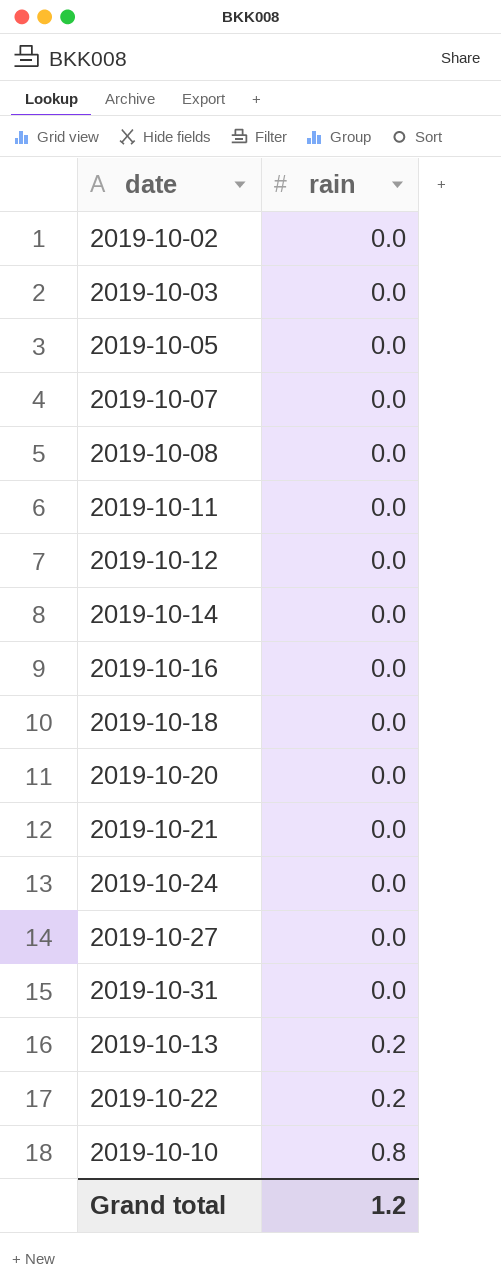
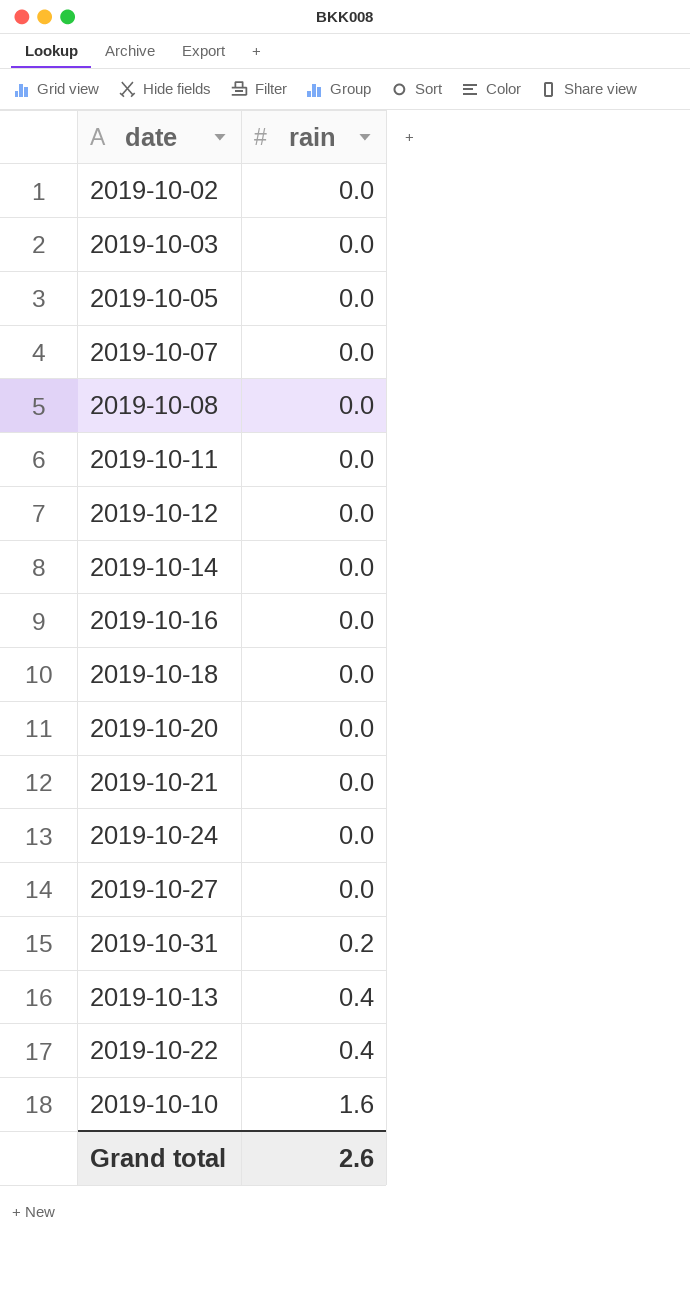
2019-10-31 | rain: 0.0 -> 0.2
2019-10-13 | rain: 0.2 -> 0.4
2019-10-22 | rain: 0.2 -> 0.4
2019-10-10 | rain: 0.8 -> 1.6
Grand total | rain: 1.2 -> 2.6

